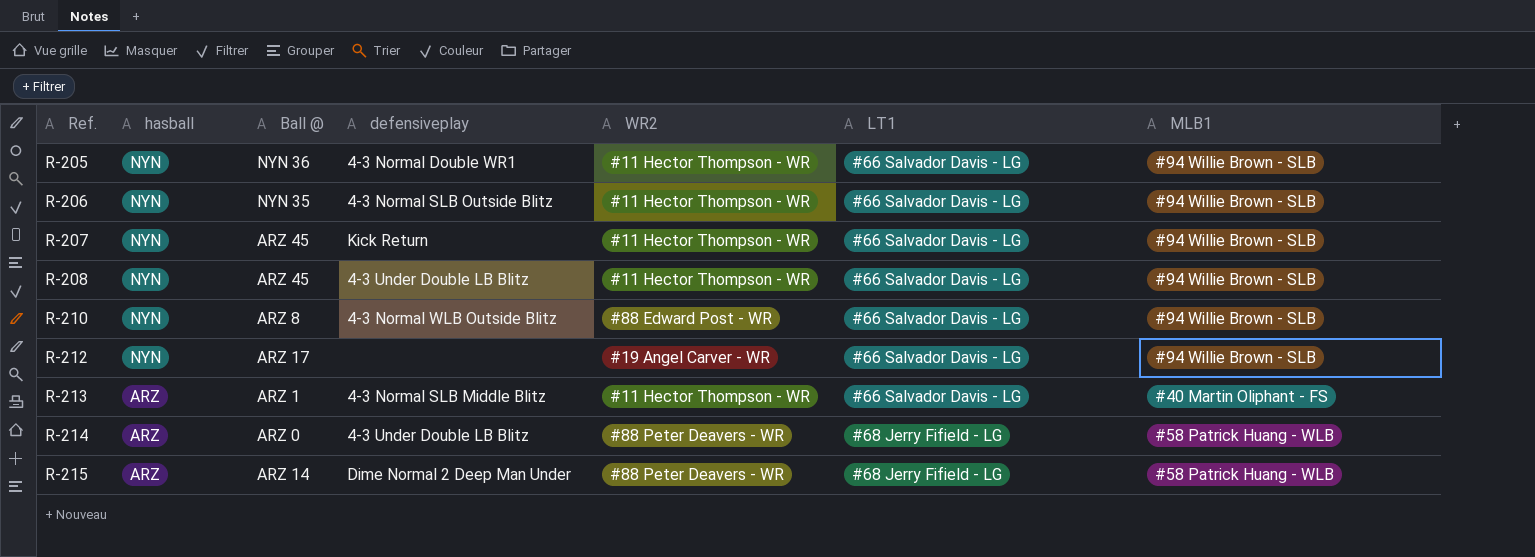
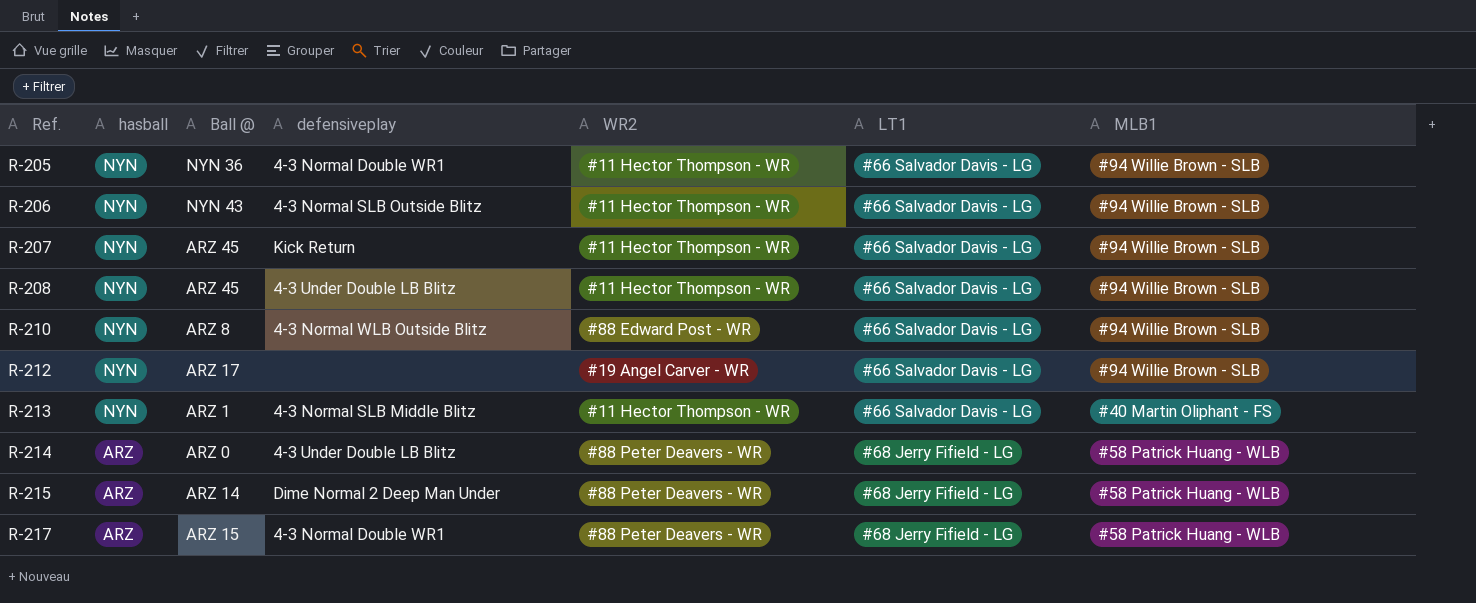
R-206 | Ball @: NYN 35 -> NYN 43
R-213 | hasball: ARZ -> NYN
row R-217: none -> ARZ | ARZ 15 | 4-3 Normal Double WR1 | #88 Peter Deavers - WR | #68 Jerry Fifield - LG | #58 Patrick Huang - WLB

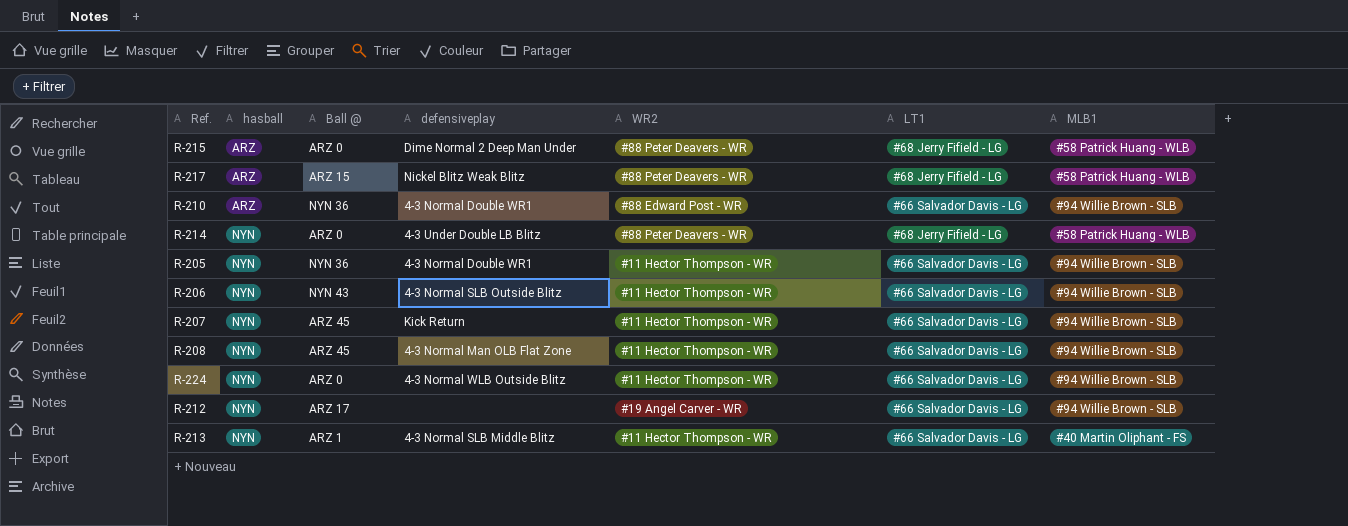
row order: Ref. ascending -> hasball ascending
R-215 | Ball @: ARZ 14 -> ARZ 0
R-217 | defensiveplay: 4-3 Normal Double WR1 -> Nickel Blitz Weak Blitz
R-210 | hasball: NYN -> ARZ
R-210 | Ball @: ARZ 8 -> NYN 36
R-210 | defensiveplay: 4-3 Normal WLB Outside Blitz -> 4-3 Normal Double WR1
R-214 | hasball: ARZ -> NYN
R-208 | defensiveplay: 4-3 Under Double LB Blitz -> 4-3 Normal Man OLB Flat Zone
row R-224: none -> NYN | ARZ 0 | 4-3 Normal WLB Outside Blitz | #11 Hector Thompson - WR | #66 Salvador Davis - LG | #94 Willie Brown - SLB

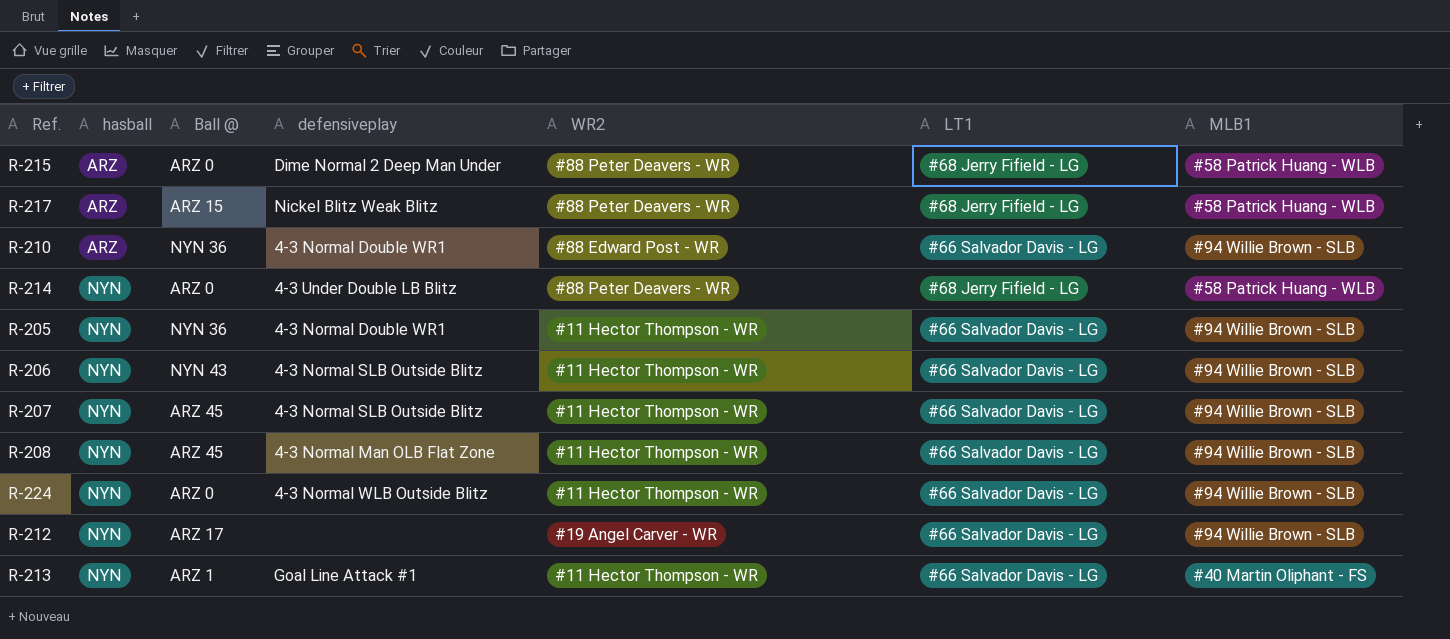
R-207 | defensiveplay: Kick Return -> 4-3 Normal SLB Outside Blitz
R-213 | defensiveplay: 4-3 Normal SLB Middle Blitz -> Goal Line Attack #1

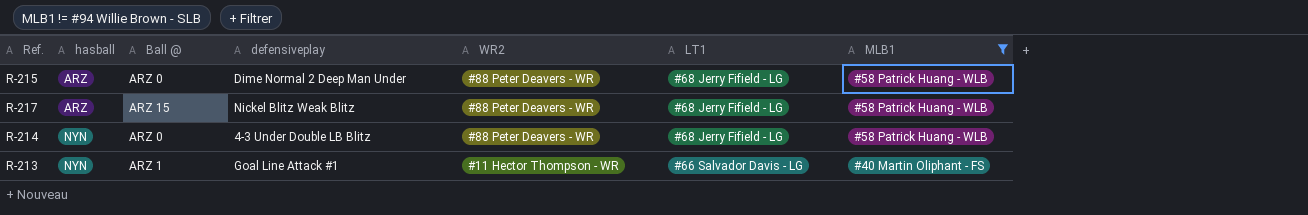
filter: none -> MLB1 != #94 Willie Brown - SLB

